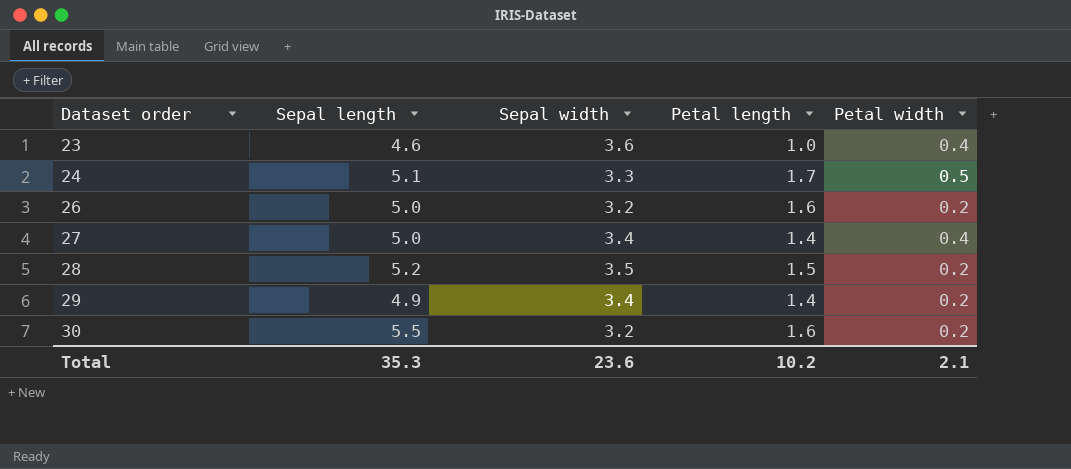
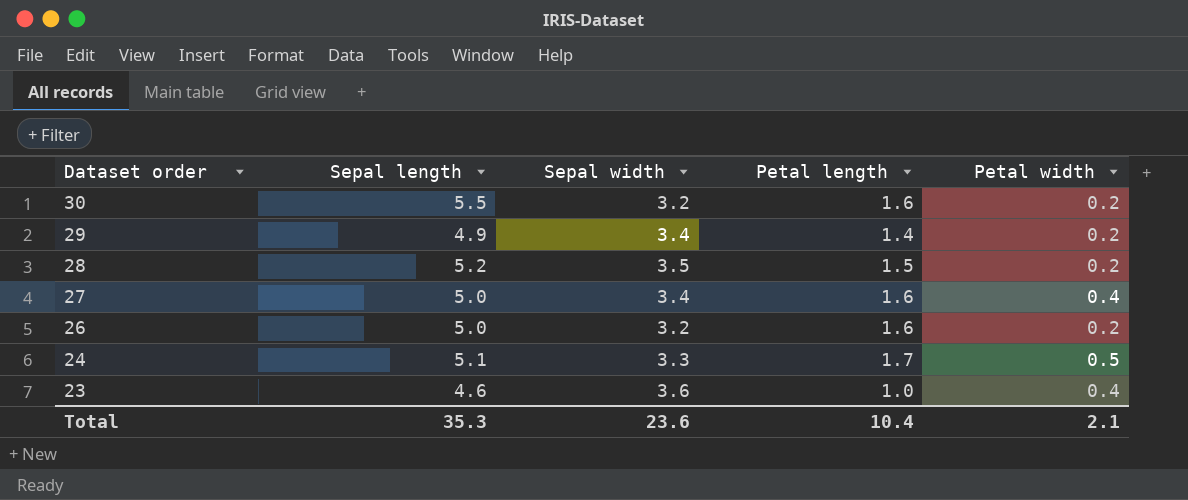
row order: Dataset order ascending -> Dataset order descending
27 | Petal length: 1.4 -> 1.6
Total | Petal length: 10.2 -> 10.4

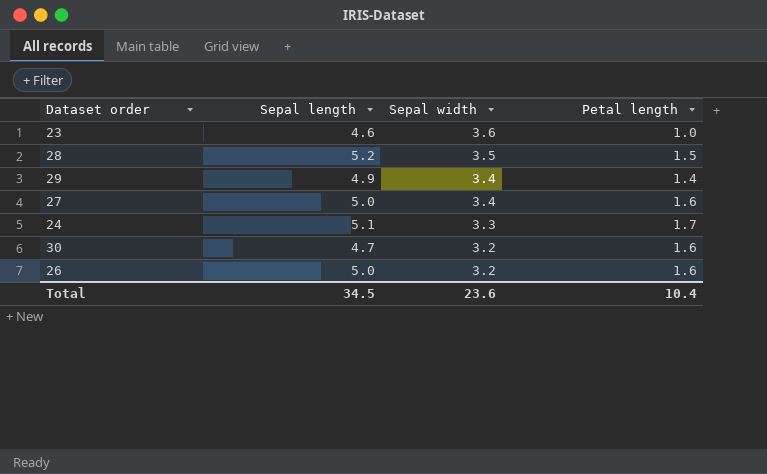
row order: Dataset order descending -> Sepal width descending
column Petal width | position: 5 -> none
30 | Sepal length: 5.5 -> 4.7
Total | Sepal length: 35.3 -> 34.5

